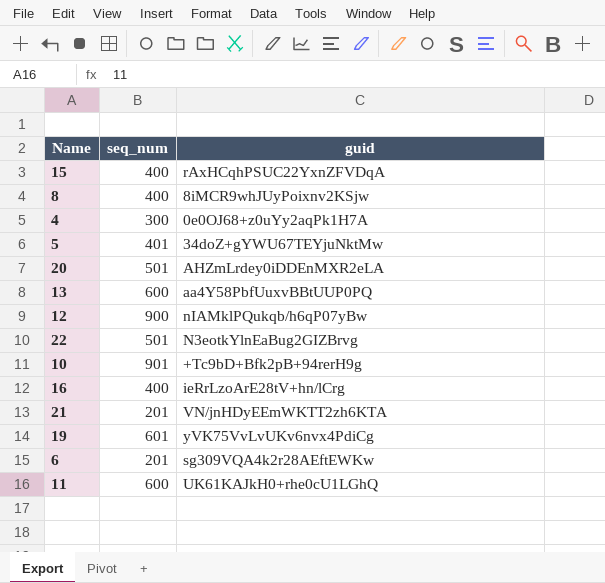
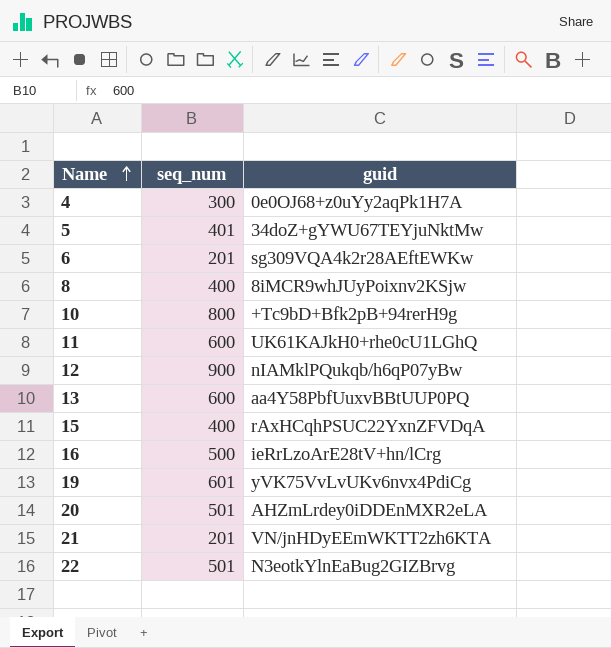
row order: none -> Name ascending
10 | seq_num: 901 -> 800
16 | seq_num: 400 -> 500

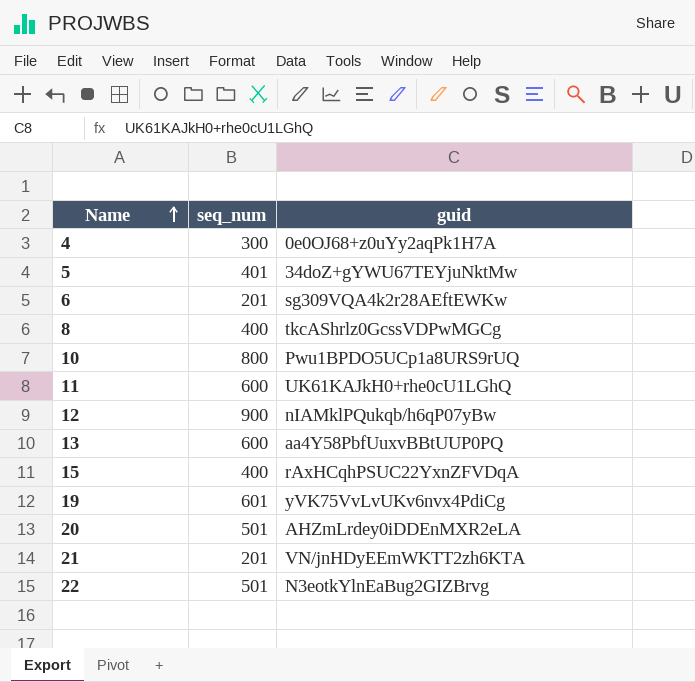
row 16: 500 | ieRrLzoArE28tV+hn/lCrg -> none
8 | guid: 8iMCR9whJUyPoixnv2KSjw -> tkcAShrlz0GcssVDPwMGCg
10 | guid: +Tc9bD+Bfk2pB+94rerH9g -> Pwu1BPDO5UCp1a8URS9rUQ

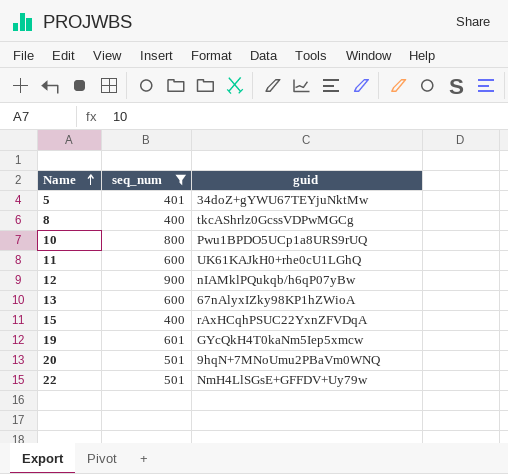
filter: none -> seq_num >= 400
13 | guid: aa4Y58PbfUuxvBBtUUP0PQ -> 67nAlyxIZky98KP1hZWioA
19 | guid: yVK75VvLvUKv6nvx4PdiCg -> GYcQkH4T0kaNm5Iep5xmcw
20 | guid: AHZmLrdey0iDDEnMXR2eLA -> 9hqN+7MNoUmu2PBaVm0WNQ
22 | guid: N3eotkYlnEaBug2GIZBrvg -> NmH4LlSGsE+GFFDV+Uy79w

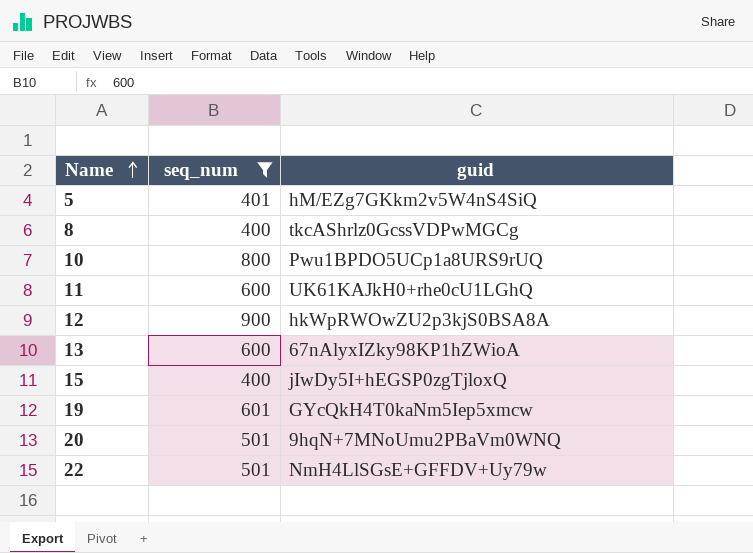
5 | guid: 34doZ+gYWU67TEYjuNktMw -> hM/EZg7GKkm2v5W4nS4SiQ
12 | guid: nIAMklPQukqb/h6qP07yBw -> hkWpRWOwZU2p3kjS0BSA8A
15 | guid: rAxHCqhPSUC22YxnZFVDqA -> jIwDy5I+hEGSP0zgTjloxQ

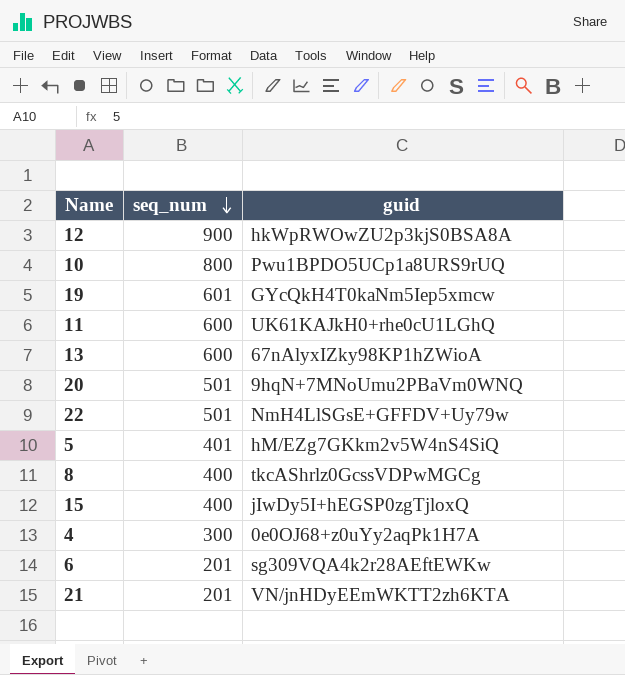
filter: seq_num >= 400 -> none
row order: Name ascending -> seq_num descending

